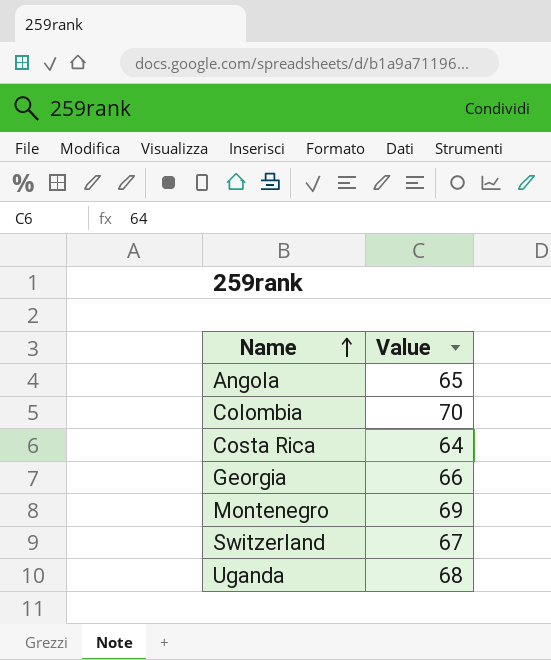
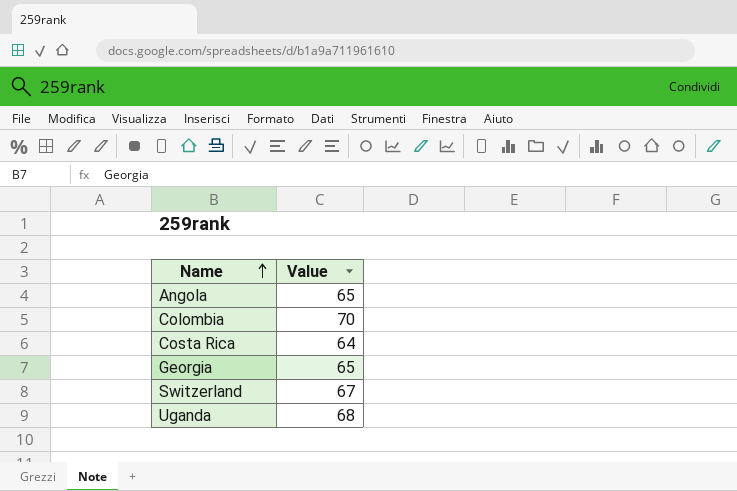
row Montenegro: 69 -> none
Georgia | Value: 66 -> 65

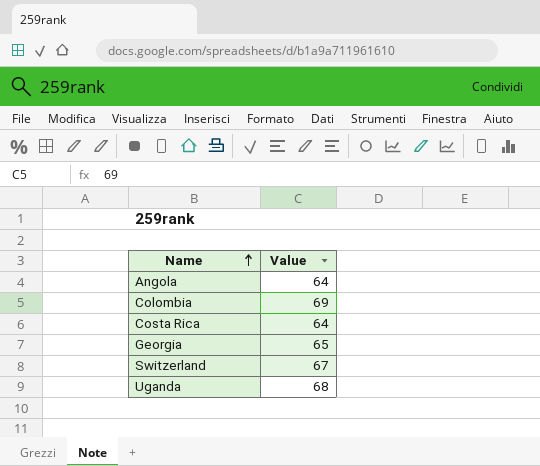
Angola | Value: 65 -> 64
Colombia | Value: 70 -> 69

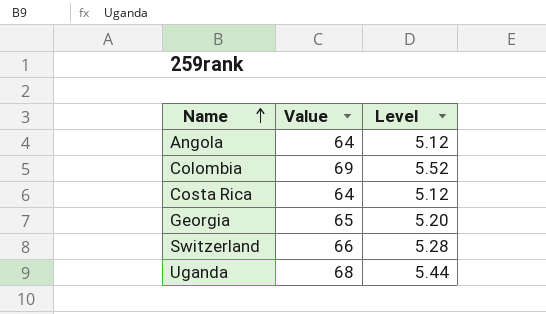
column Level | formula: none -> [Value] * 0.08
Switzerland | Value: 67 -> 66

